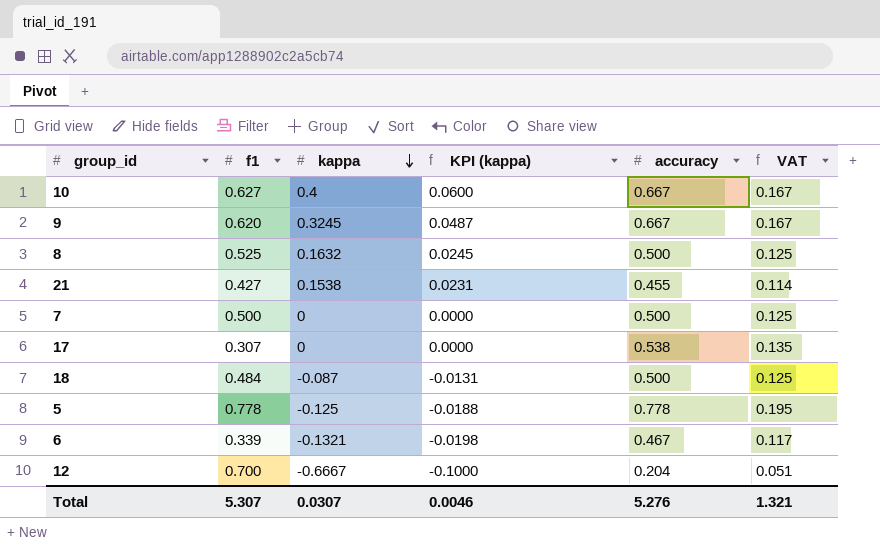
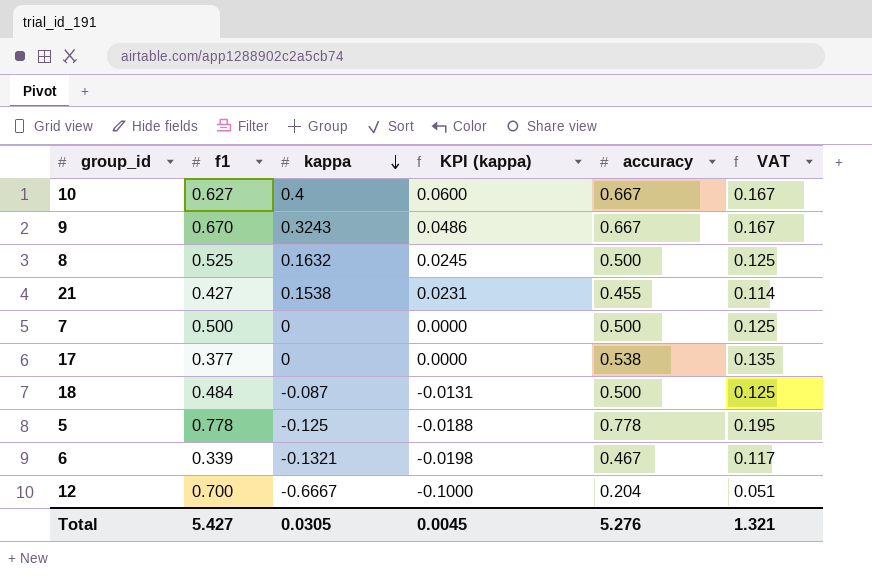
9 | f1: 0.620 -> 0.670
9 | kappa: 0.3245 -> 0.3243
9 | KPI (kappa): 0.0487 -> 0.0486
17 | f1: 0.307 -> 0.377
Total | f1: 5.307 -> 5.427
Total | kappa: 0.0307 -> 0.0305
Total | KPI (kappa): 0.0046 -> 0.0045

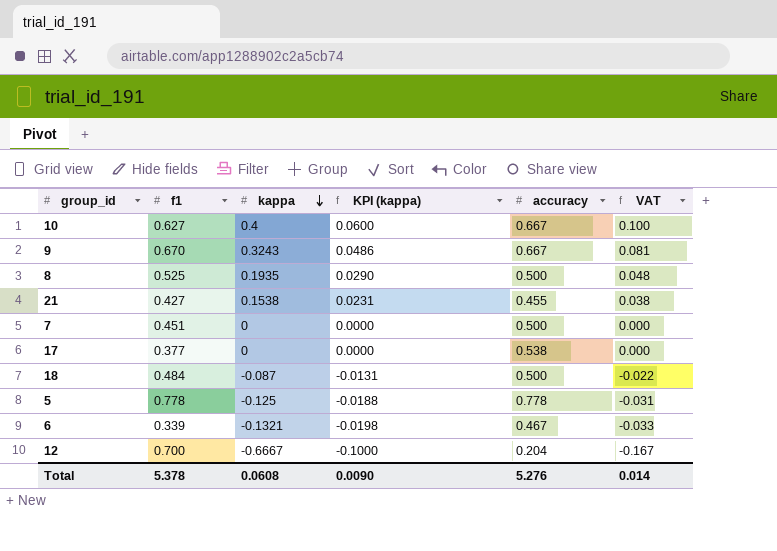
column VAT | formula: [accuracy] * 0.25 -> [kappa] * 0.25
8 | kappa: 0.1632 -> 0.1935
8 | KPI (kappa): 0.0245 -> 0.0290
7 | f1: 0.500 -> 0.451
Total | f1: 5.427 -> 5.378
Total | kappa: 0.0305 -> 0.0608
Total | KPI (kappa): 0.0045 -> 0.0090
Total | VAT: 1.321 -> 0.014

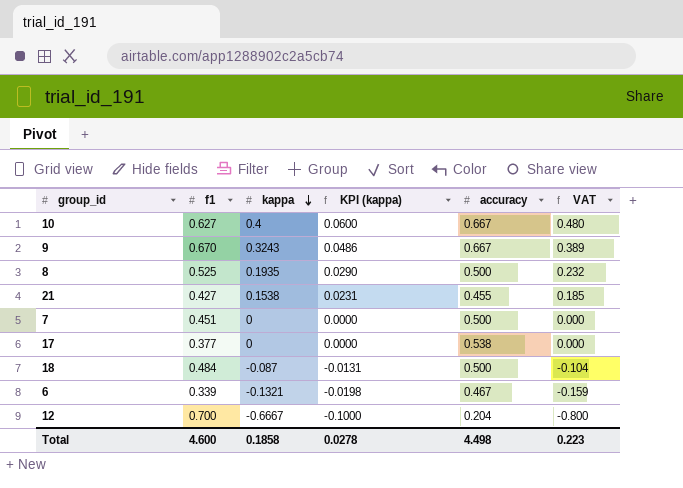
column VAT | formula: [kappa] * 0.25 -> [kappa] * 1.2
row 5: 0.778 | -0.125 | -0.0188 | 0.778 | -0.031 -> none
Total | f1: 5.378 -> 4.600
Total | kappa: 0.0608 -> 0.1858
Total | KPI (kappa): 0.0090 -> 0.0278
Total | accuracy: 5.276 -> 4.498
Total | VAT: 0.014 -> 0.223

